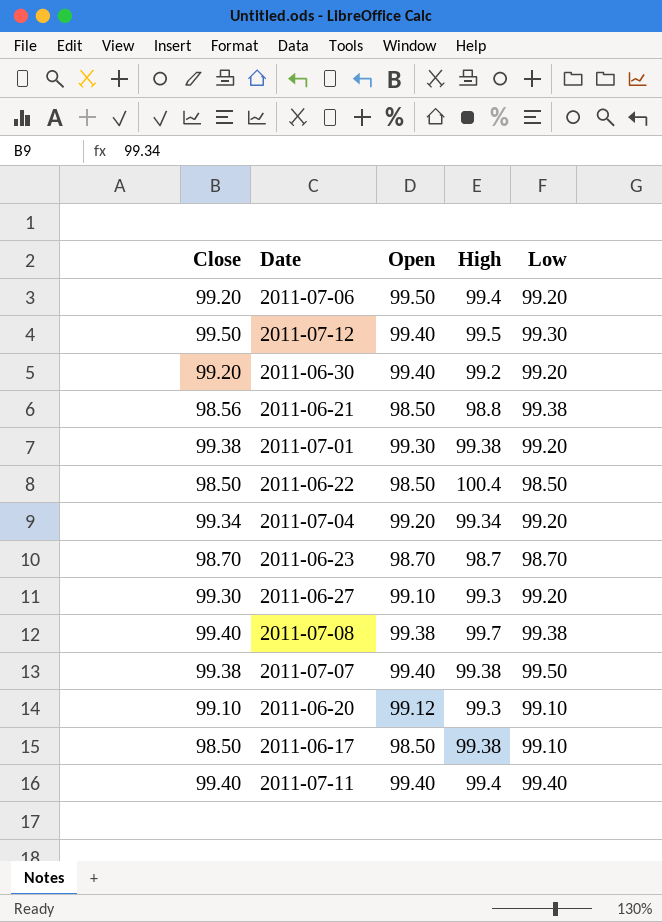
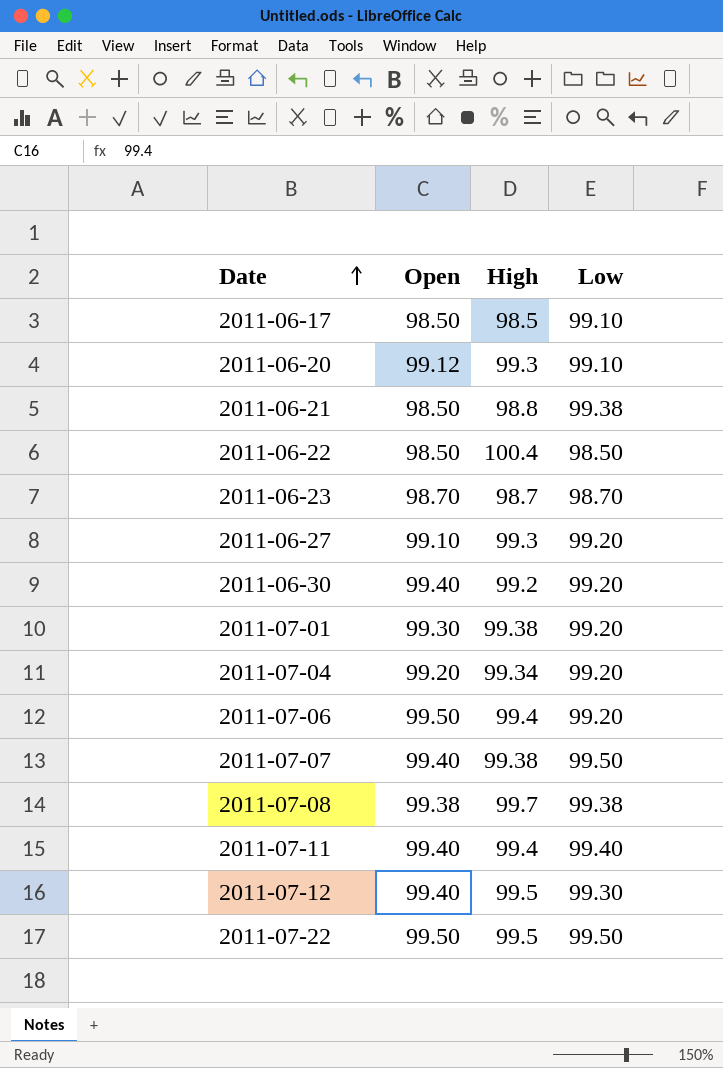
row order: none -> Date ascending
column Close | position: 1 -> none
2011-06-17 | High: 99.38 -> 98.5
row 2011-07-22: none -> 99.50 | 99.5 | 99.50

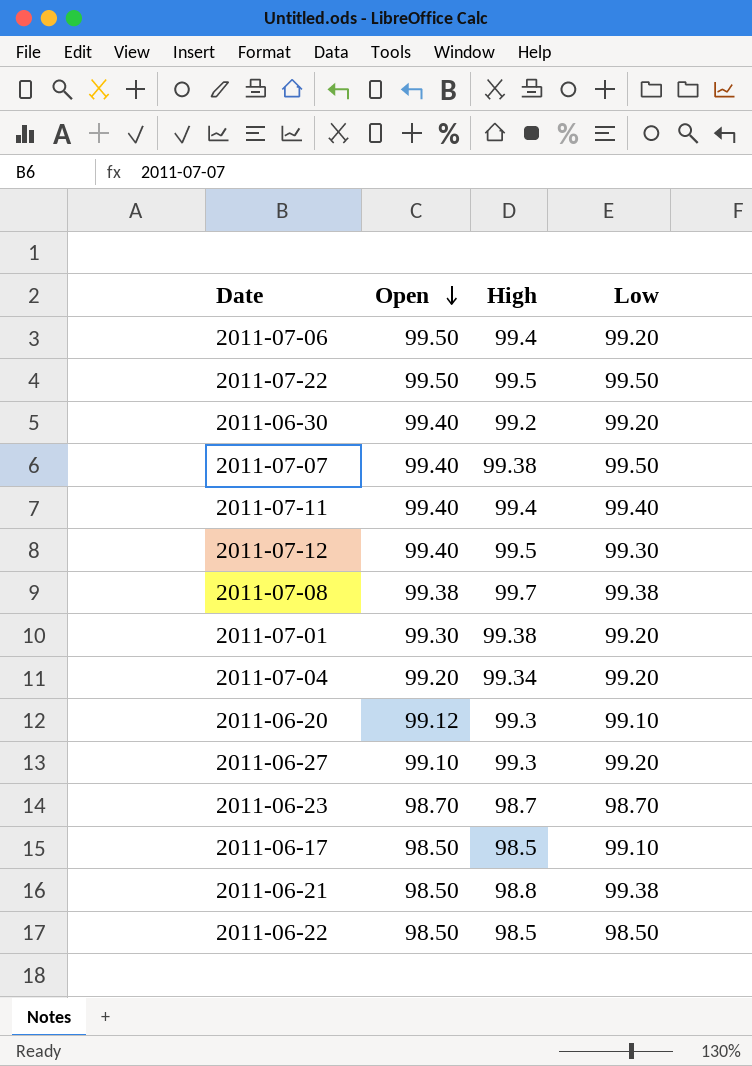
row order: Date ascending -> Open descending
2011-06-22 | High: 100.4 -> 98.5

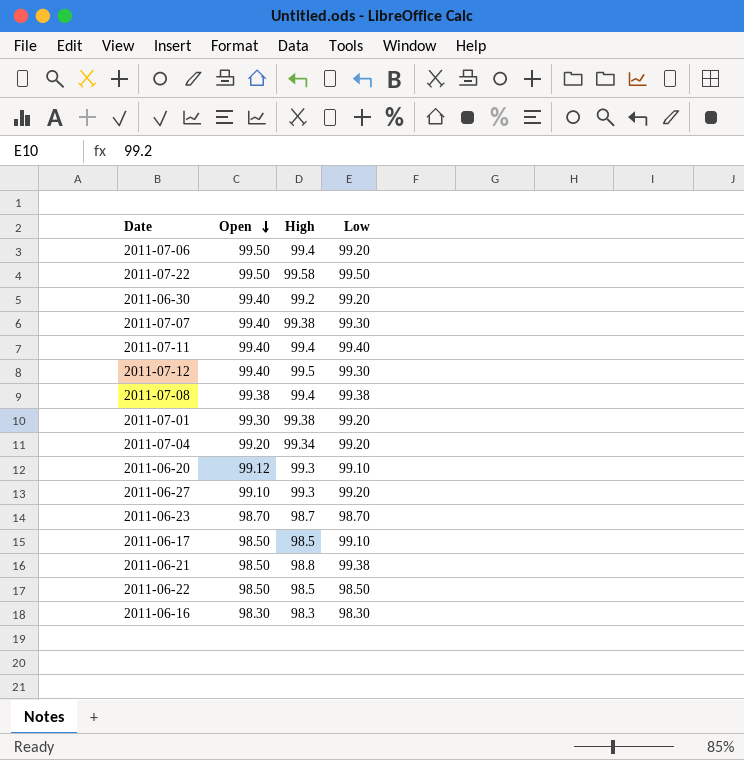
2011-07-22 | High: 99.5 -> 99.58
2011-07-07 | Low: 99.50 -> 99.30
2011-07-08 | High: 99.7 -> 99.4
row 2011-06-16: none -> 98.30 | 98.3 | 98.30

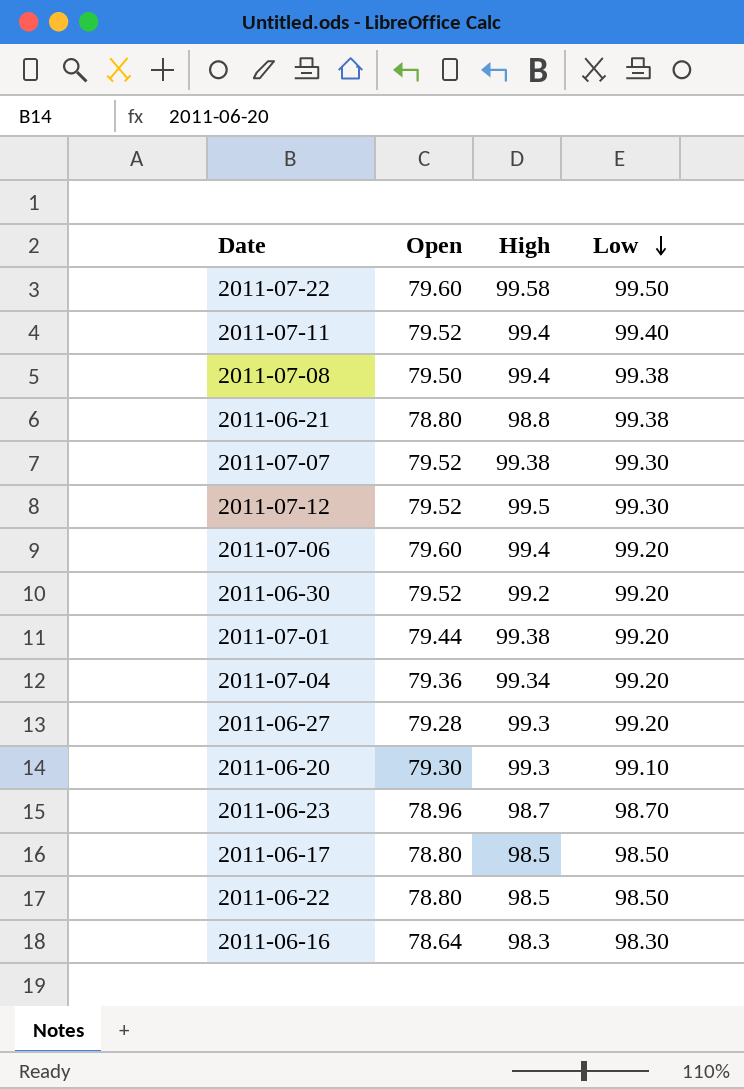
row order: Open descending -> Low descending
2011-07-22 | Open: 99.50 -> 79.60
2011-07-11 | Open: 99.40 -> 79.52
2011-07-08 | Open: 99.38 -> 79.50
2011-06-21 | Open: 98.50 -> 78.80
2011-07-07 | Open: 99.40 -> 79.52
2011-07-12 | Open: 99.40 -> 79.52
2011-07-06 | Open: 99.50 -> 79.60
2011-06-30 | Open: 99.40 -> 79.52
2011-07-01 | Open: 99.30 -> 79.44
2011-07-04 | Open: 99.20 -> 79.36
2011-06-27 | Open: 99.10 -> 79.28
2011-06-20 | Open: 99.12 -> 79.30
2011-06-23 | Open: 98.70 -> 78.96
2011-06-17 | Open: 98.50 -> 78.80
2011-06-17 | Low: 99.10 -> 98.50
2011-06-22 | Open: 98.50 -> 78.80
2011-06-16 | Open: 98.30 -> 78.64

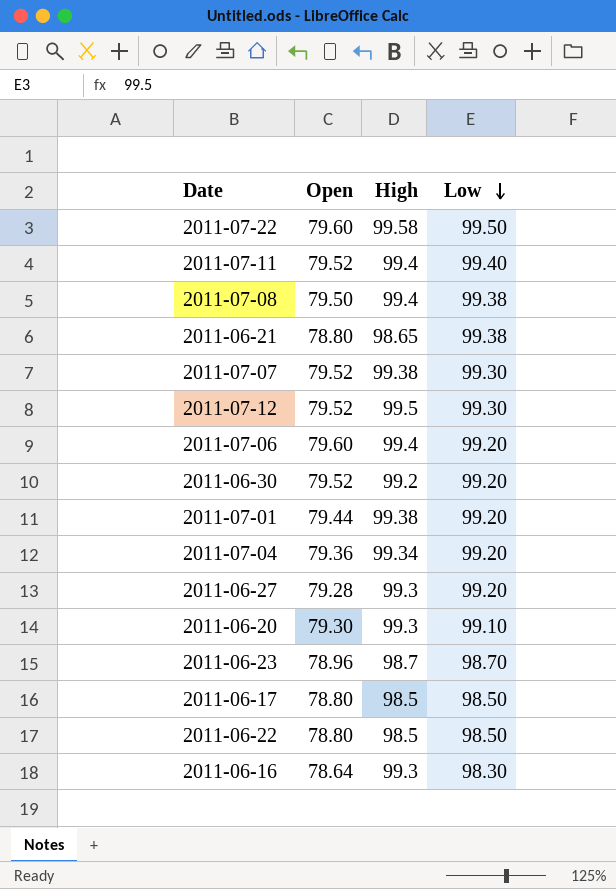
2011-06-21 | High: 98.8 -> 98.65
2011-06-16 | High: 98.3 -> 99.3

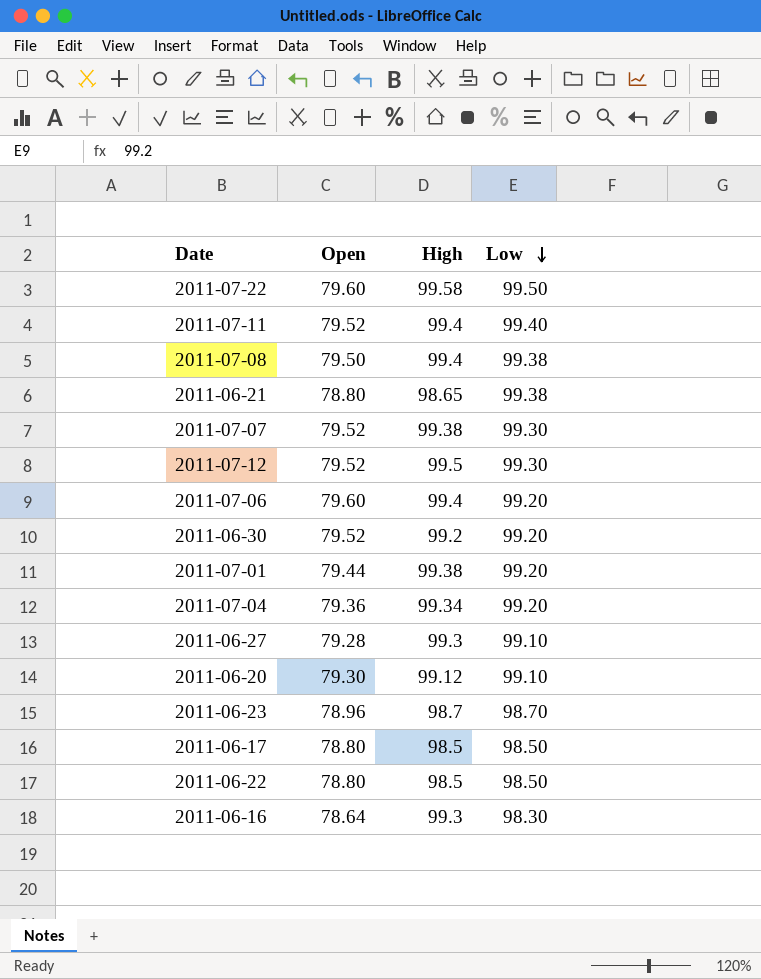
2011-06-27 | Low: 99.20 -> 99.10
2011-06-20 | High: 99.3 -> 99.12

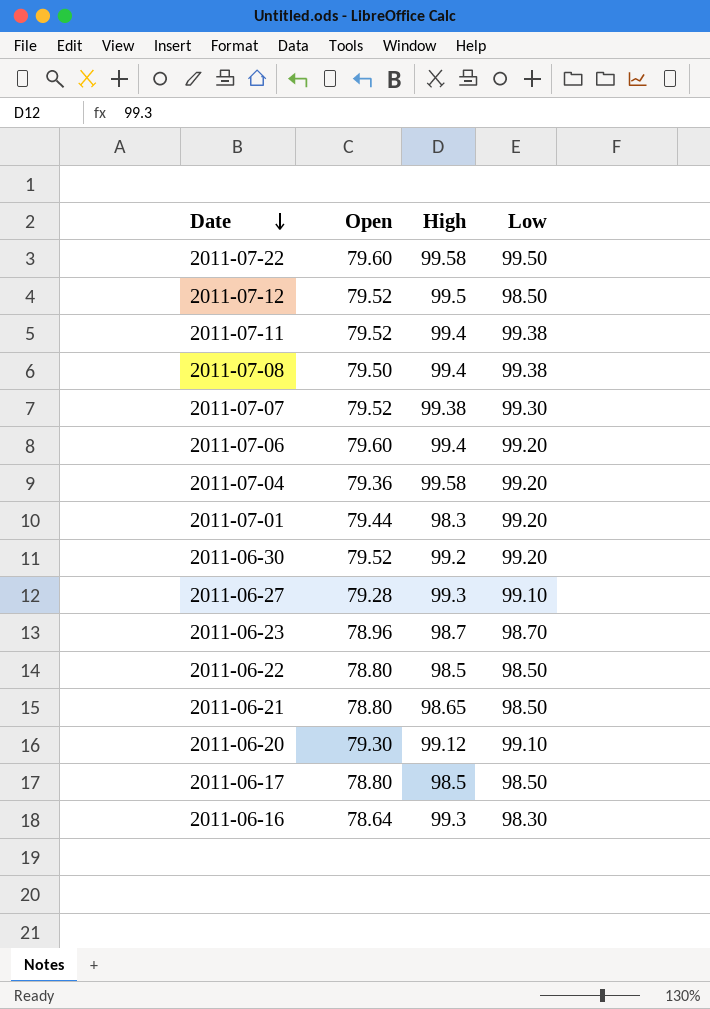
row order: Low descending -> Date descending
2011-07-12 | Low: 99.30 -> 98.50
2011-07-11 | Low: 99.40 -> 99.38
2011-07-04 | High: 99.34 -> 99.58
2011-07-01 | High: 99.38 -> 98.3
2011-06-21 | Low: 99.38 -> 98.50

